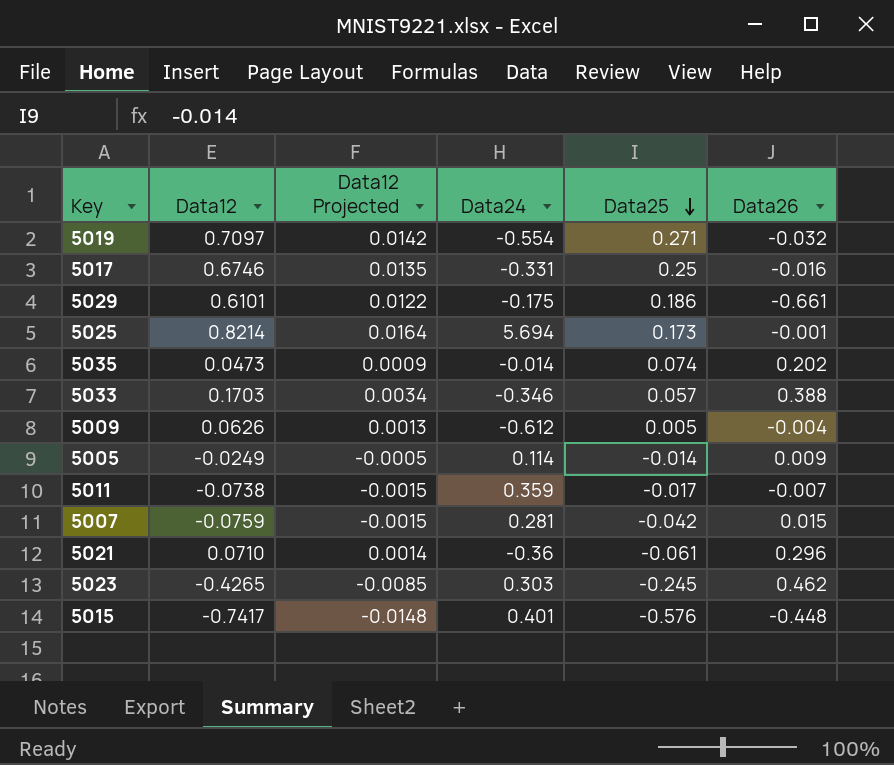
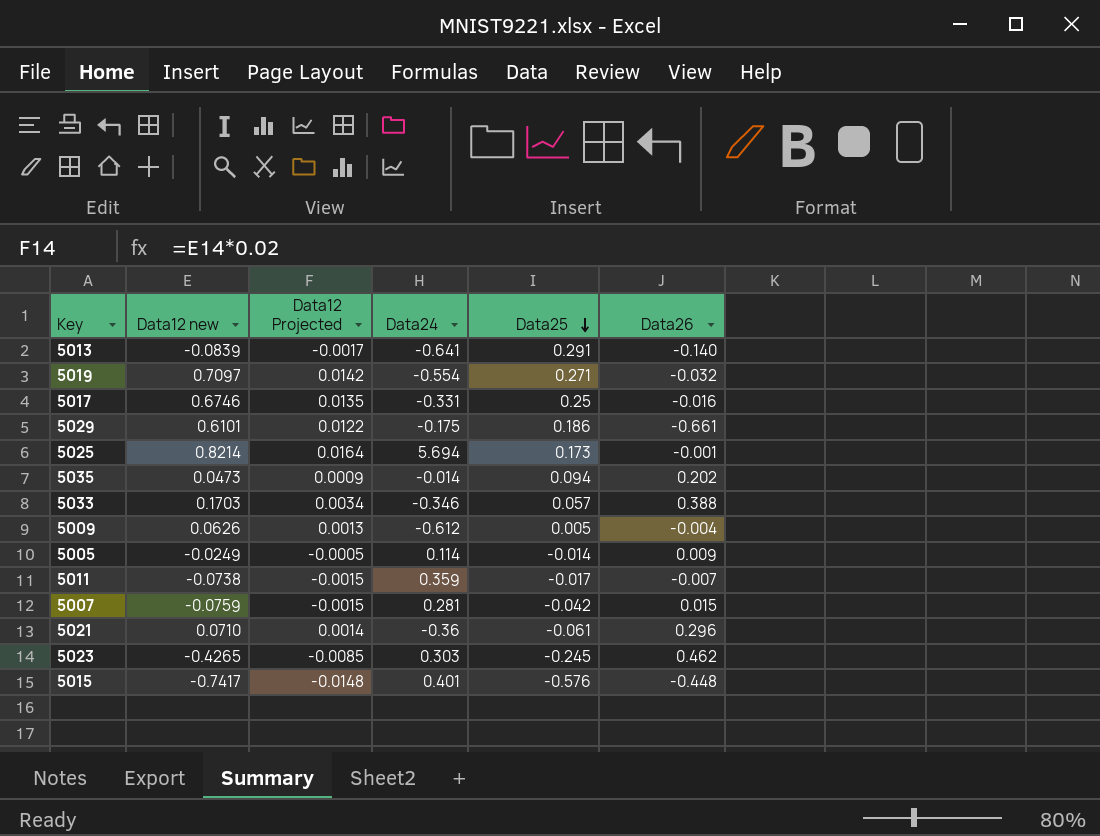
column name: Data12 -> Data12 new
row 5013: none -> -0.0839 | -0.0017 | -0.641 | 0.291 | -0.140
5035 | Data25: 0.074 -> 0.094

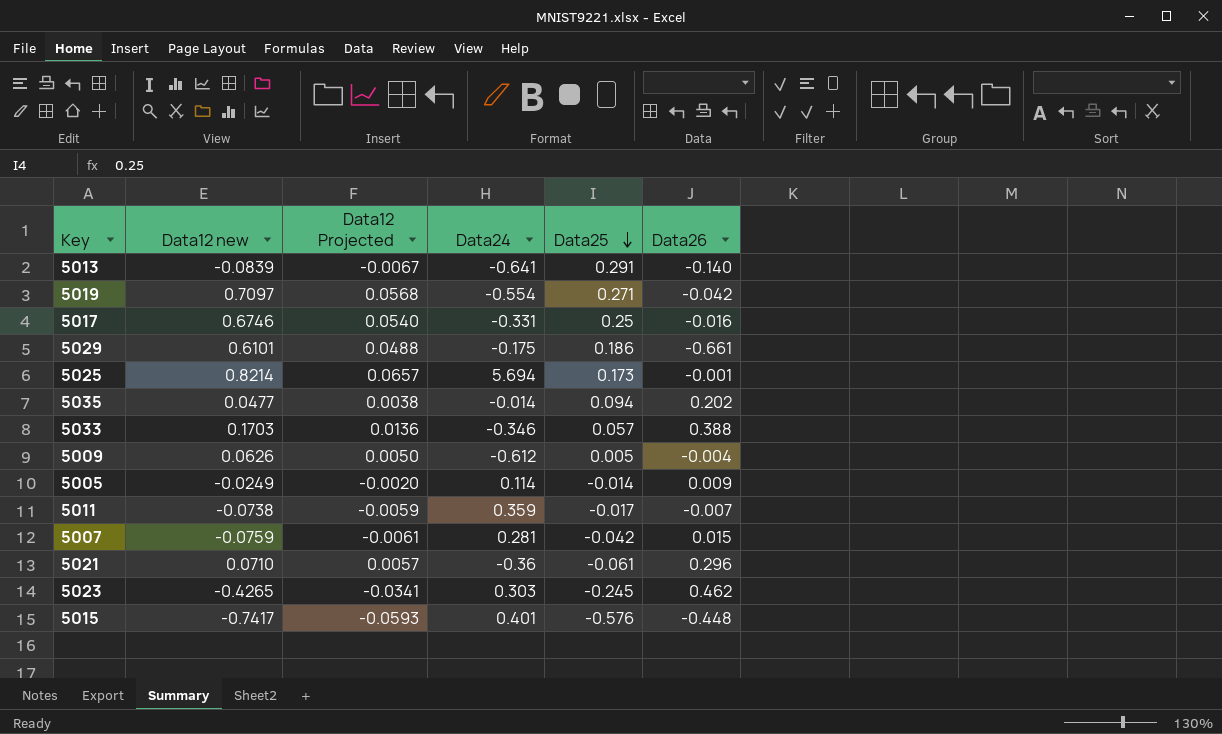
column Data12 Projected | formula: [Data12 new] * 0.02 -> [Data12 new] * 0.08
5019 | Data26: -0.032 -> -0.042
5035 | Data12 new: 0.0473 -> 0.0477

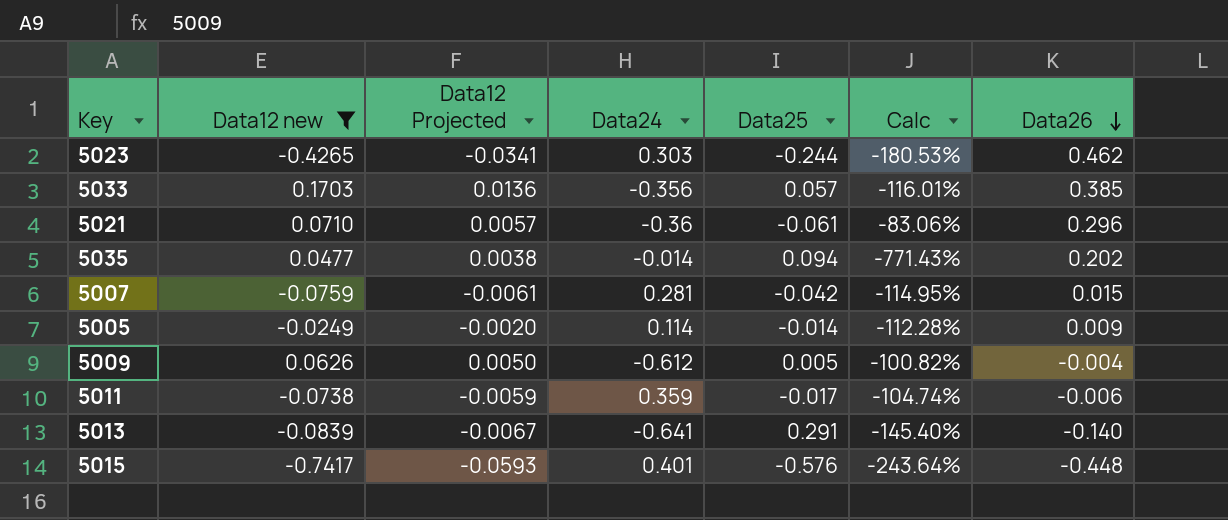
filter: none -> Data12 new <= 0.1703
row order: Data25 descending -> Data26 descending
column Calc | formula: none -> ([Data25] - [Data24]) / [Data24]
5023 | Data25: -0.245 -> -0.244
5033 | Data24: -0.346 -> -0.356
5033 | Data26: 0.388 -> 0.385
5011 | Data26: -0.007 -> -0.006

